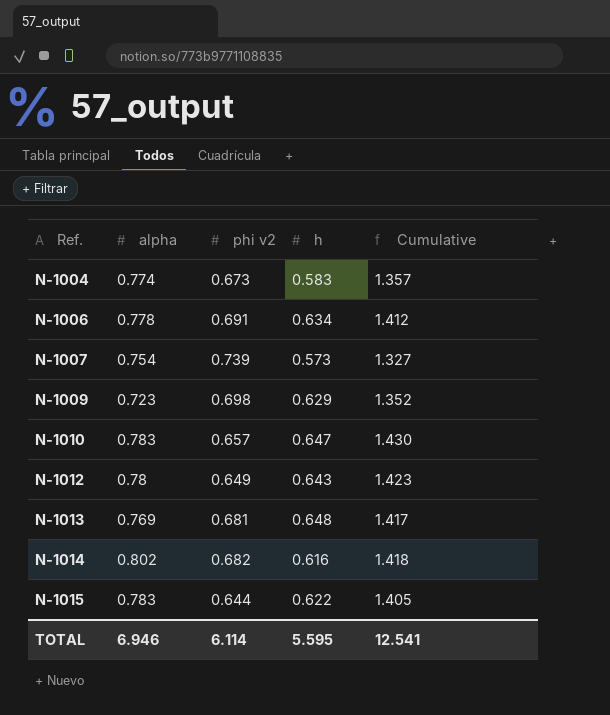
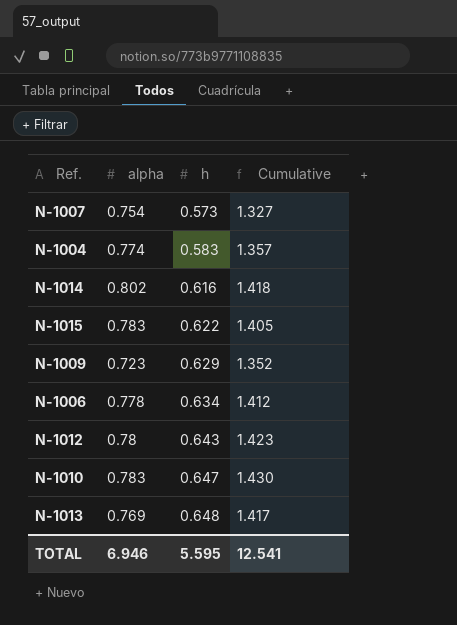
row order: Ref. ascending -> h ascending
column phi v2 | position: 3 -> none

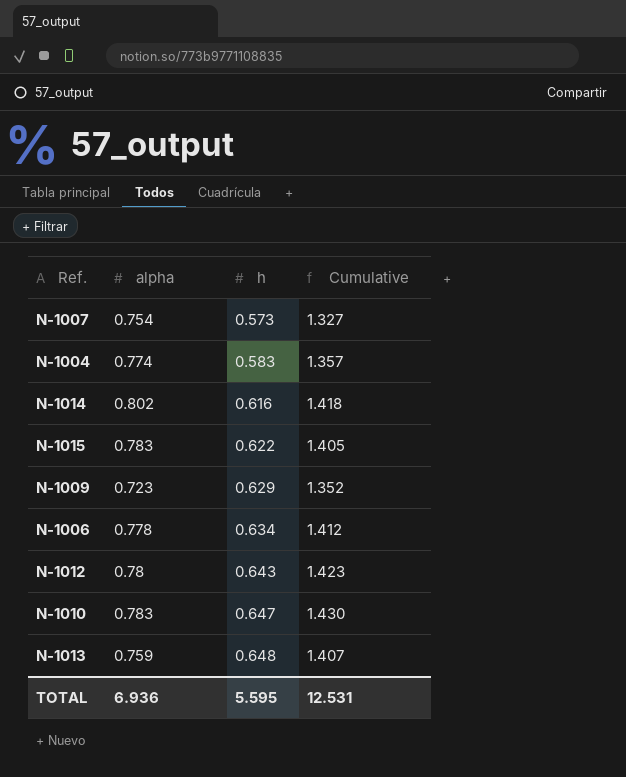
N-1013 | alpha: 0.769 -> 0.759
N-1013 | Cumulative: 1.417 -> 1.407
TOTAL | alpha: 6.946 -> 6.936
TOTAL | Cumulative: 12.541 -> 12.531

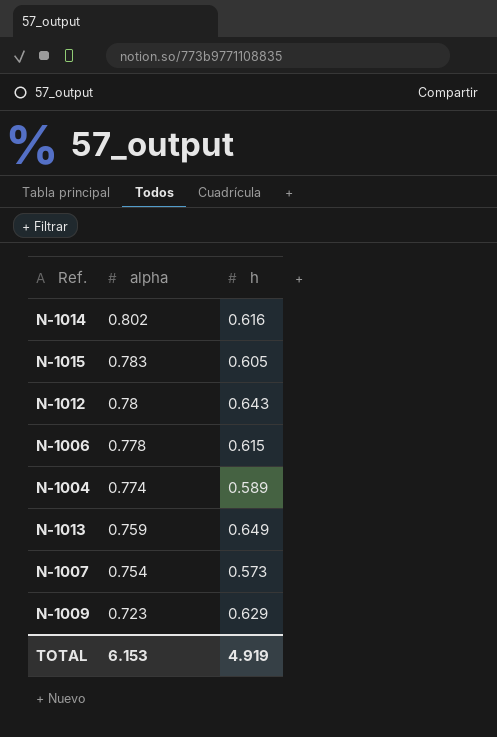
row order: h ascending -> alpha descending
column Cumulative | formula: [alpha] + [h] -> none
row N-1010: 0.783 | 0.647 | 1.430 -> none
N-1015 | h: 0.622 -> 0.605
N-1006 | h: 0.634 -> 0.615
N-1004 | h: 0.583 -> 0.589
N-1013 | h: 0.648 -> 0.649
TOTAL | alpha: 6.936 -> 6.153
TOTAL | h: 5.595 -> 4.919

